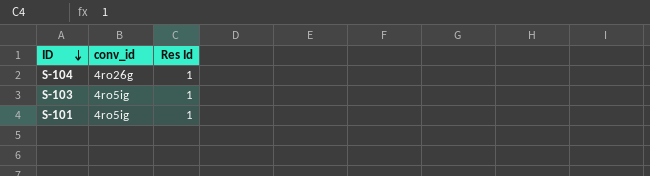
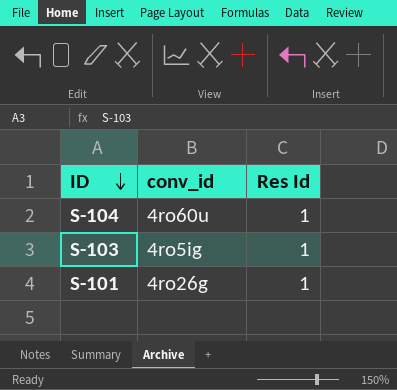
S-104 | conv_id: 4ro26g -> 4ro60u
S-101 | conv_id: 4ro5ig -> 4ro26g

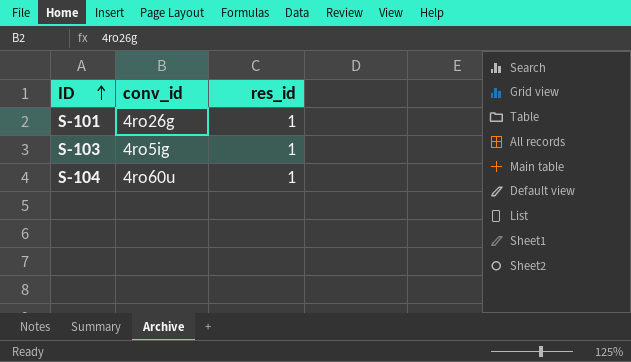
row order: ID descending -> ID ascending
column name: Res Id -> res_id

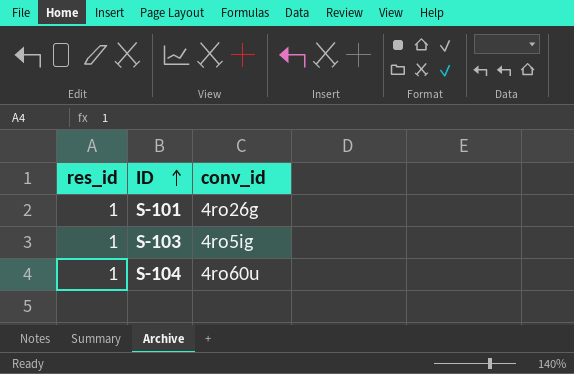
column res_id | position: 3 -> 1

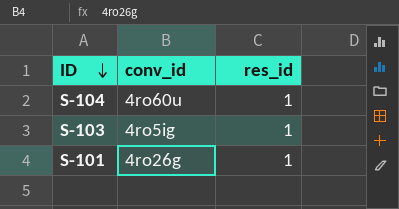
row order: ID ascending -> ID descending
column res_id | position: 1 -> 3

